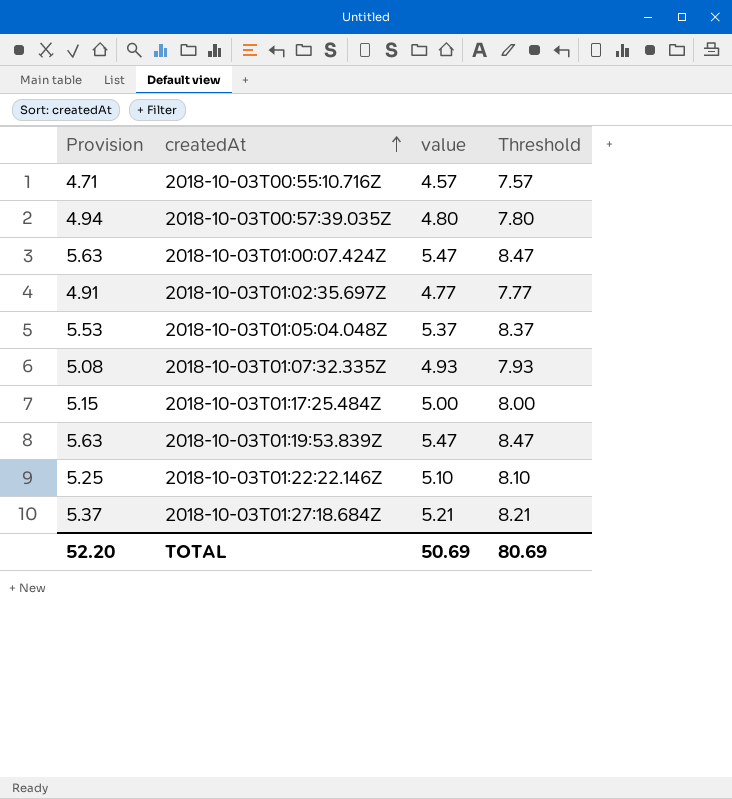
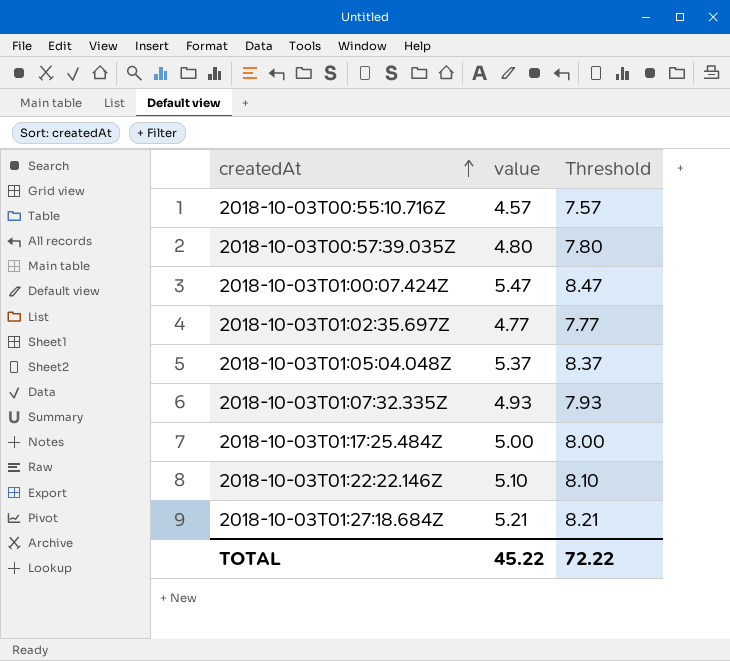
column Provision | formula: [value] * 1.03 -> none
row 2018-10-03T01:19:53.839Z: 5.63 | 5.47 | 8.47 -> none
TOTAL | value: 50.69 -> 45.22
TOTAL | Threshold: 80.69 -> 72.22

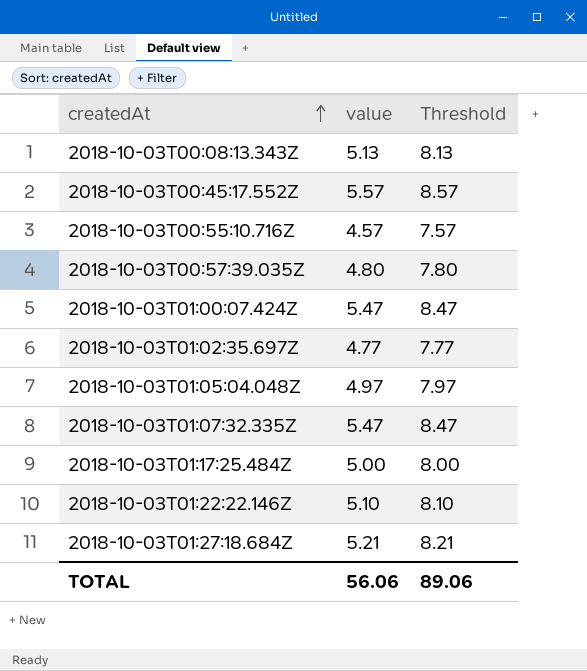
row 2018-10-03T00:08:13.343Z: none -> 5.13 | 8.13
row 2018-10-03T00:45:17.552Z: none -> 5.57 | 8.57
2018-10-03T01:05:04.048Z | value: 5.37 -> 4.97
2018-10-03T01:05:04.048Z | Threshold: 8.37 -> 7.97
2018-10-03T01:07:32.335Z | value: 4.93 -> 5.47
2018-10-03T01:07:32.335Z | Threshold: 7.93 -> 8.47
TOTAL | value: 45.22 -> 56.06
TOTAL | Threshold: 72.22 -> 89.06

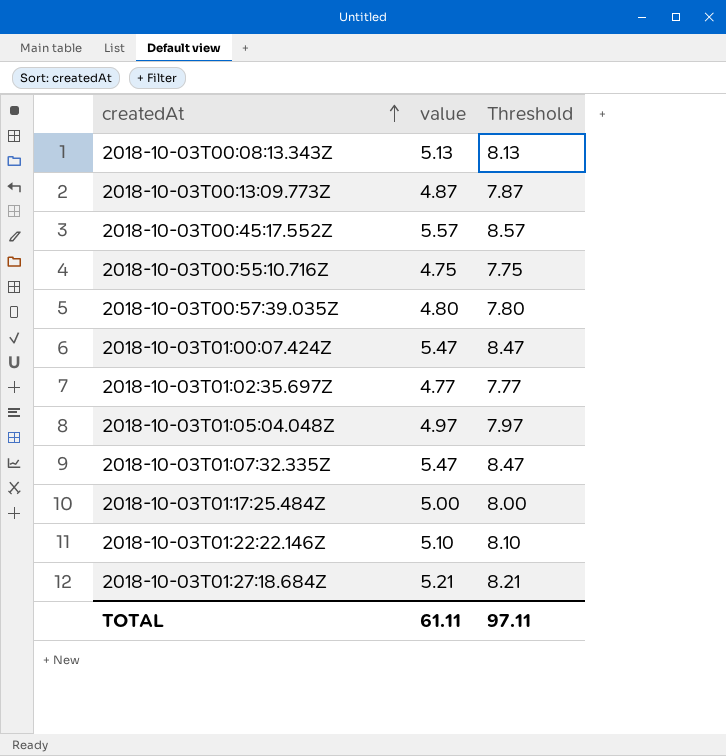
row 2018-10-03T00:13:09.773Z: none -> 4.87 | 7.87
2018-10-03T00:55:10.716Z | value: 4.57 -> 4.75
2018-10-03T00:55:10.716Z | Threshold: 7.57 -> 7.75
TOTAL | value: 56.06 -> 61.11
TOTAL | Threshold: 89.06 -> 97.11

